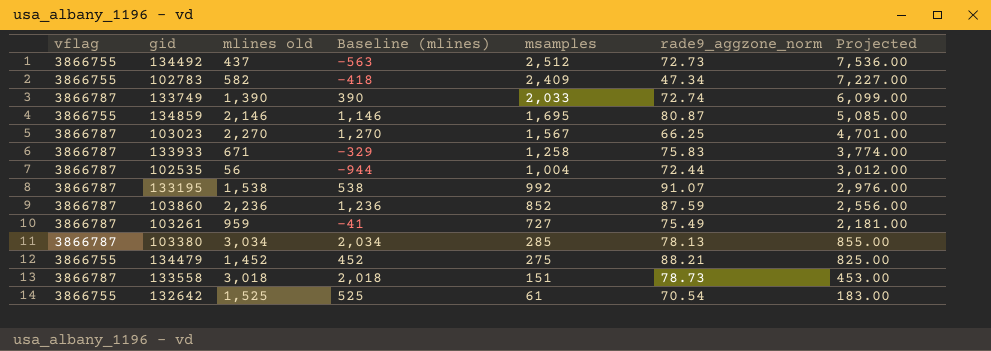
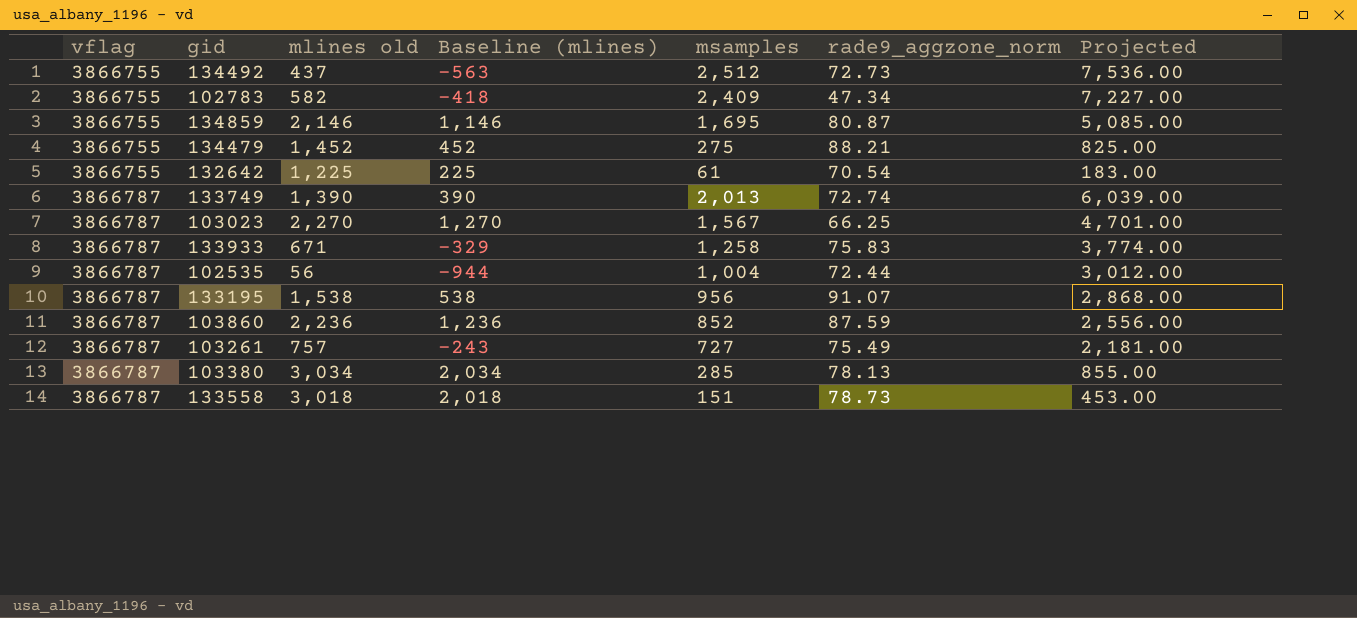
row order: msamples descending -> vflag ascending
132642 | mlines old: 1,525 -> 1,225
132642 | Baseline (mlines): 525 -> 225
133749 | msamples: 2,033 -> 2,013
133749 | Projected: 6,099.00 -> 6,039.00
133195 | msamples: 992 -> 956
133195 | Projected: 2,976.00 -> 2,868.00
103261 | mlines old: 959 -> 757
103261 | Baseline (mlines): -41 -> -243

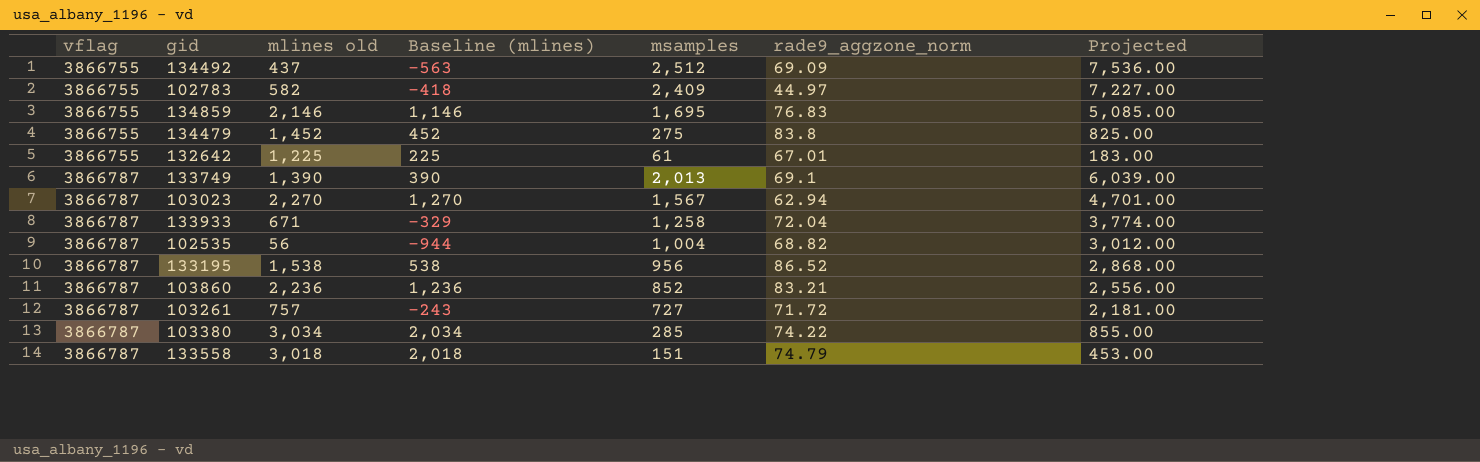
134492 | rade9_aggzone_norm: 72.73 -> 69.09
102783 | rade9_aggzone_norm: 47.34 -> 44.97
134859 | rade9_aggzone_norm: 80.87 -> 76.83
134479 | rade9_aggzone_norm: 88.21 -> 83.8
132642 | rade9_aggzone_norm: 70.54 -> 67.01
133749 | rade9_aggzone_norm: 72.74 -> 69.1
103023 | rade9_aggzone_norm: 66.25 -> 62.94
133933 | rade9_aggzone_norm: 75.83 -> 72.04
102535 | rade9_aggzone_norm: 72.44 -> 68.82
133195 | rade9_aggzone_norm: 91.07 -> 86.52
103860 | rade9_aggzone_norm: 87.59 -> 83.21
103261 | rade9_aggzone_norm: 75.49 -> 71.72
103380 | rade9_aggzone_norm: 78.13 -> 74.22
133558 | rade9_aggzone_norm: 78.73 -> 74.79

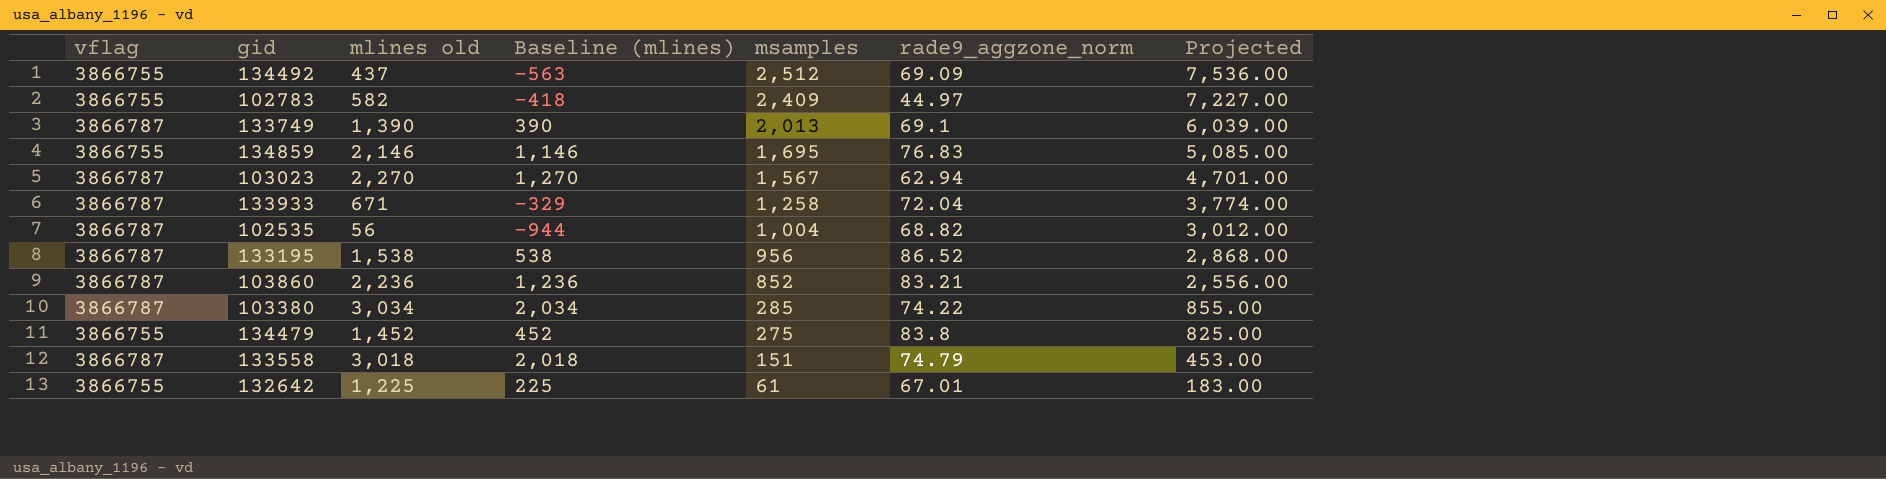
row order: vflag ascending -> msamples descending
row 103261: 3866787 | 757 | -243 | 727 | 71.72 | 2,181.00 -> none

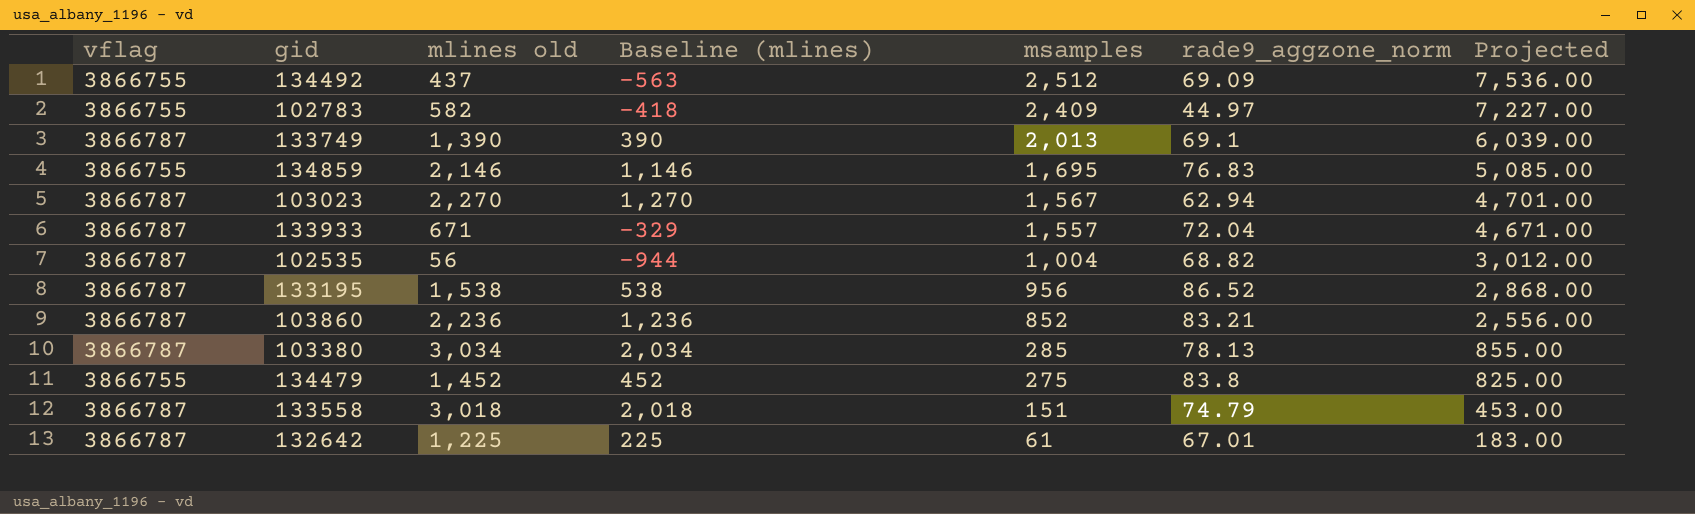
133933 | msamples: 1,258 -> 1,557
133933 | Projected: 3,774.00 -> 4,671.00
103380 | rade9_aggzone_norm: 74.22 -> 78.13
132642 | vflag: 3866755 -> 3866787

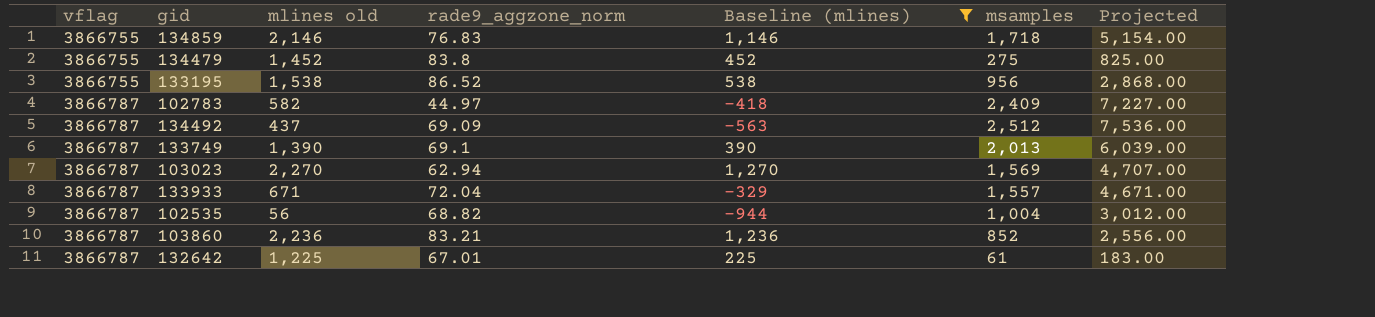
filter: none -> Baseline (mlines) <= 1,270
row order: msamples descending -> vflag ascending
column rade9_aggzone_norm | position: 6 -> 4
134859 | msamples: 1,695 -> 1,718
134859 | Projected: 5,085.00 -> 5,154.00
133195 | vflag: 3866787 -> 3866755
102783 | vflag: 3866755 -> 3866787
134492 | vflag: 3866755 -> 3866787
103023 | msamples: 1,567 -> 1,569
103023 | Projected: 4,701.00 -> 4,707.00

